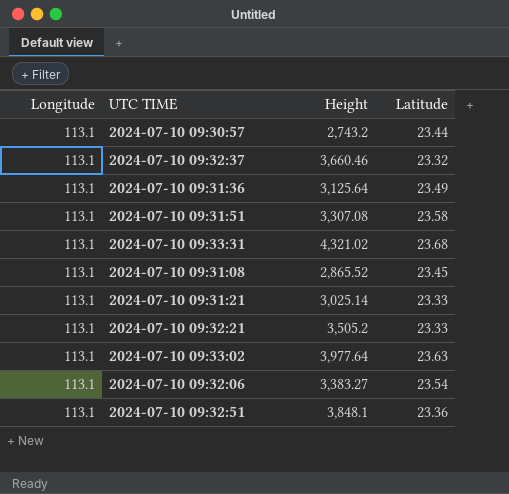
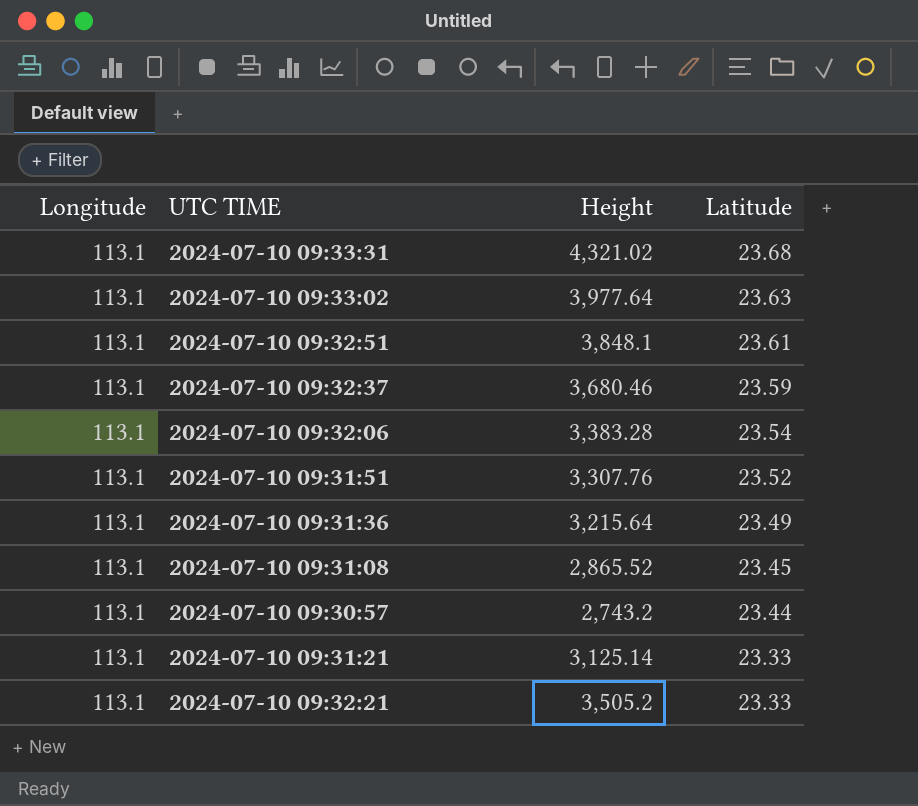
row order: none -> Latitude descending
2024-07-10 09:32:51 | Latitude: 23.36 -> 23.61
2024-07-10 09:32:37 | Height: 3,660.46 -> 3,680.46
2024-07-10 09:32:37 | Latitude: 23.32 -> 23.59
2024-07-10 09:32:06 | Height: 3,383.27 -> 3,383.28
2024-07-10 09:31:51 | Height: 3,307.08 -> 3,307.76
2024-07-10 09:31:51 | Latitude: 23.58 -> 23.52
2024-07-10 09:31:36 | Height: 3,125.64 -> 3,215.64
2024-07-10 09:31:21 | Height: 3,025.14 -> 3,125.14

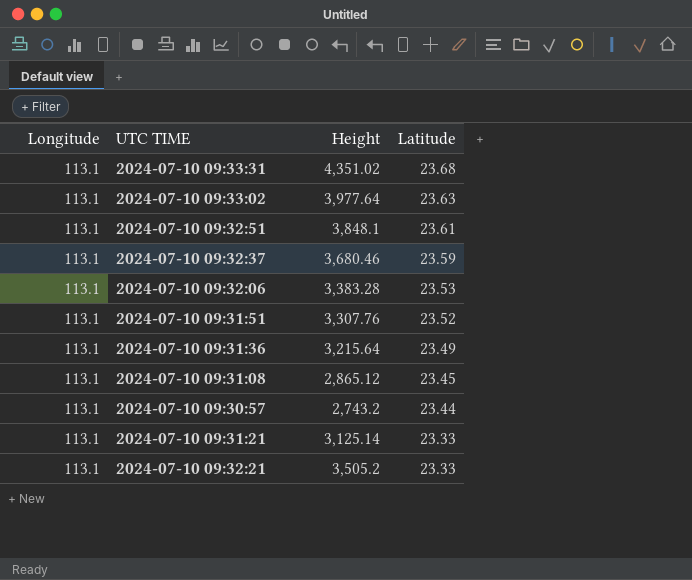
2024-07-10 09:33:31 | Height: 4,321.02 -> 4,351.02
2024-07-10 09:32:06 | Latitude: 23.54 -> 23.53
2024-07-10 09:31:08 | Height: 2,865.52 -> 2,865.12

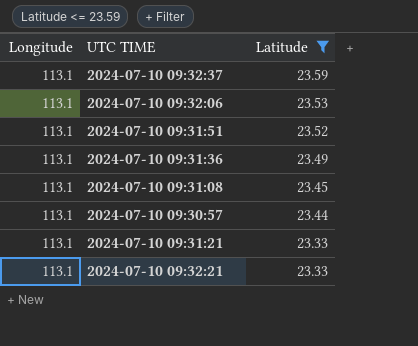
filter: none -> Latitude <= 23.59
column Height | position: 3 -> none

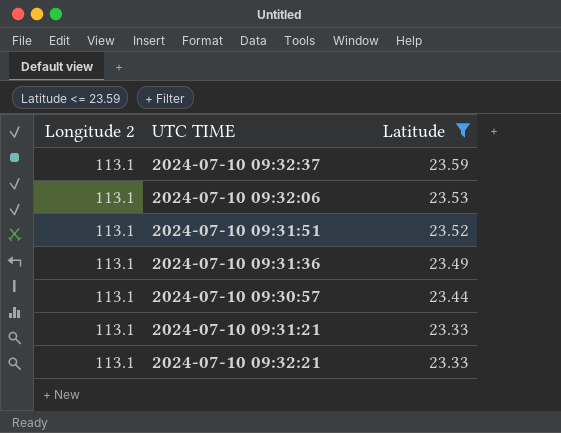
column name: Longitude -> Longitude 2
row 2024-07-10 09:31:08: 113.1 | 23.45 -> none

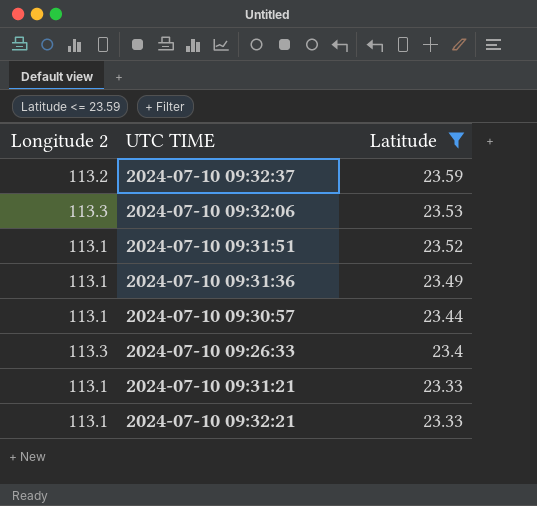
2024-07-10 09:32:37 | Longitude 2: 113.1 -> 113.2
2024-07-10 09:32:06 | Longitude 2: 113.1 -> 113.3
row 2024-07-10 09:26:33: none -> 113.3 | 23.4

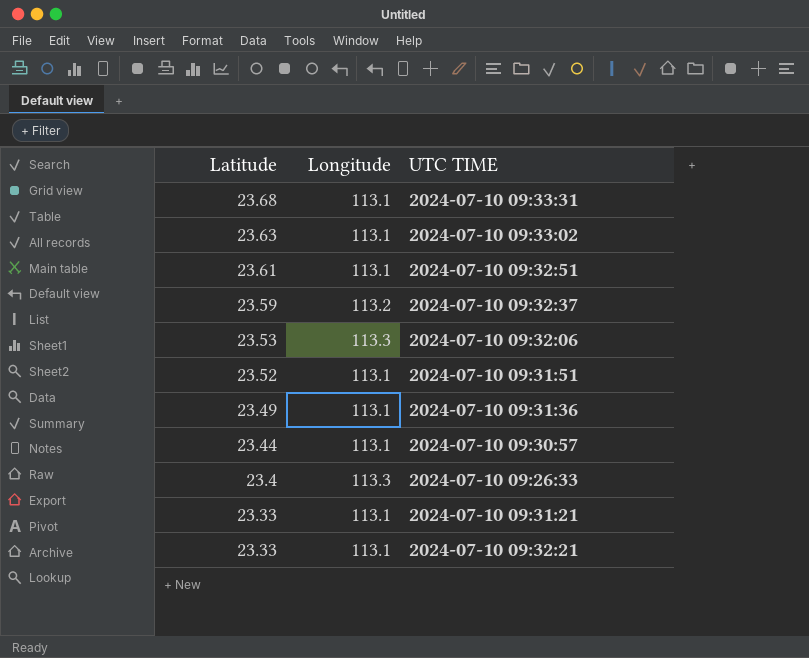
filter: Latitude <= 23.59 -> none
column Latitude | position: 3 -> 1
column name: Longitude 2 -> Longitude

